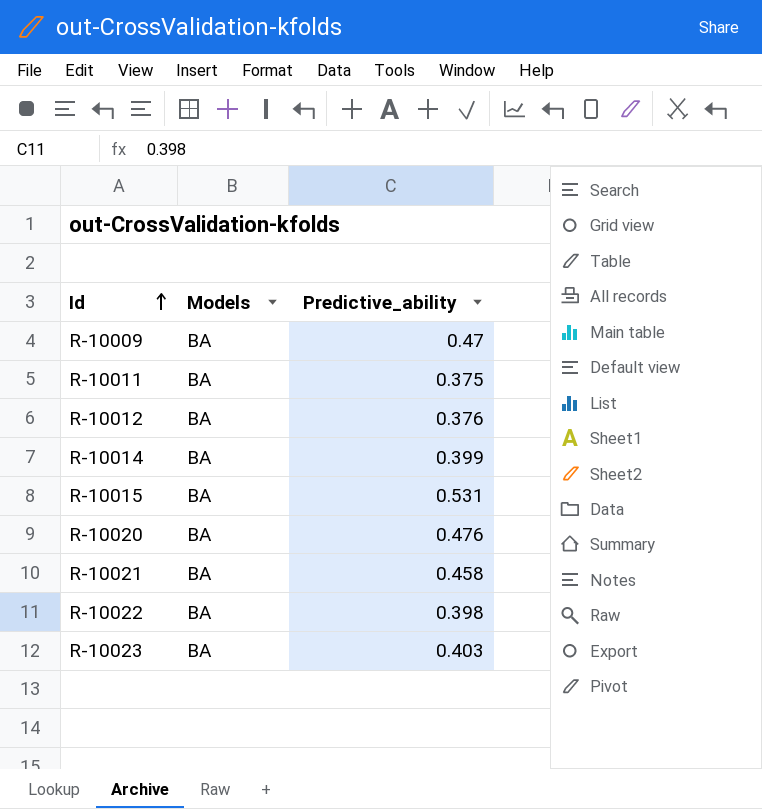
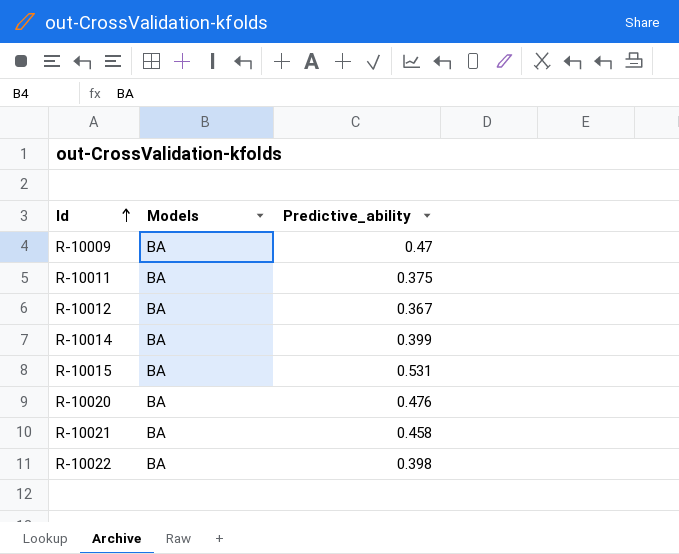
row R-10023: BA | 0.403 -> none
R-10012 | Predictive_ability: 0.376 -> 0.367

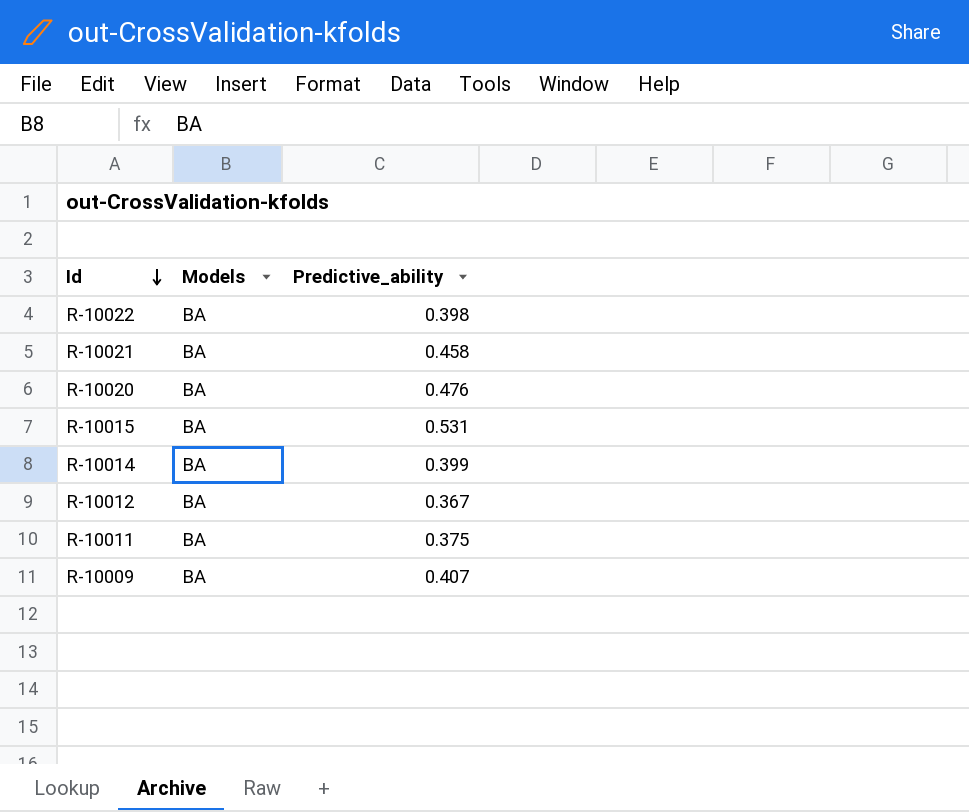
row order: Id ascending -> Id descending
R-10009 | Predictive_ability: 0.47 -> 0.407

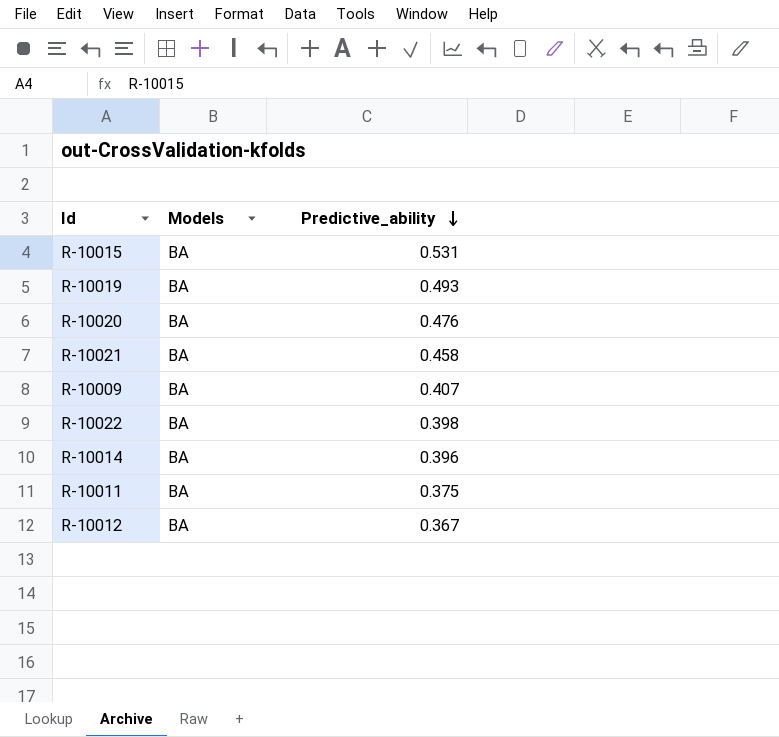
row order: Id descending -> Predictive_ability descending
row R-10019: none -> BA | 0.493
R-10014 | Predictive_ability: 0.399 -> 0.396

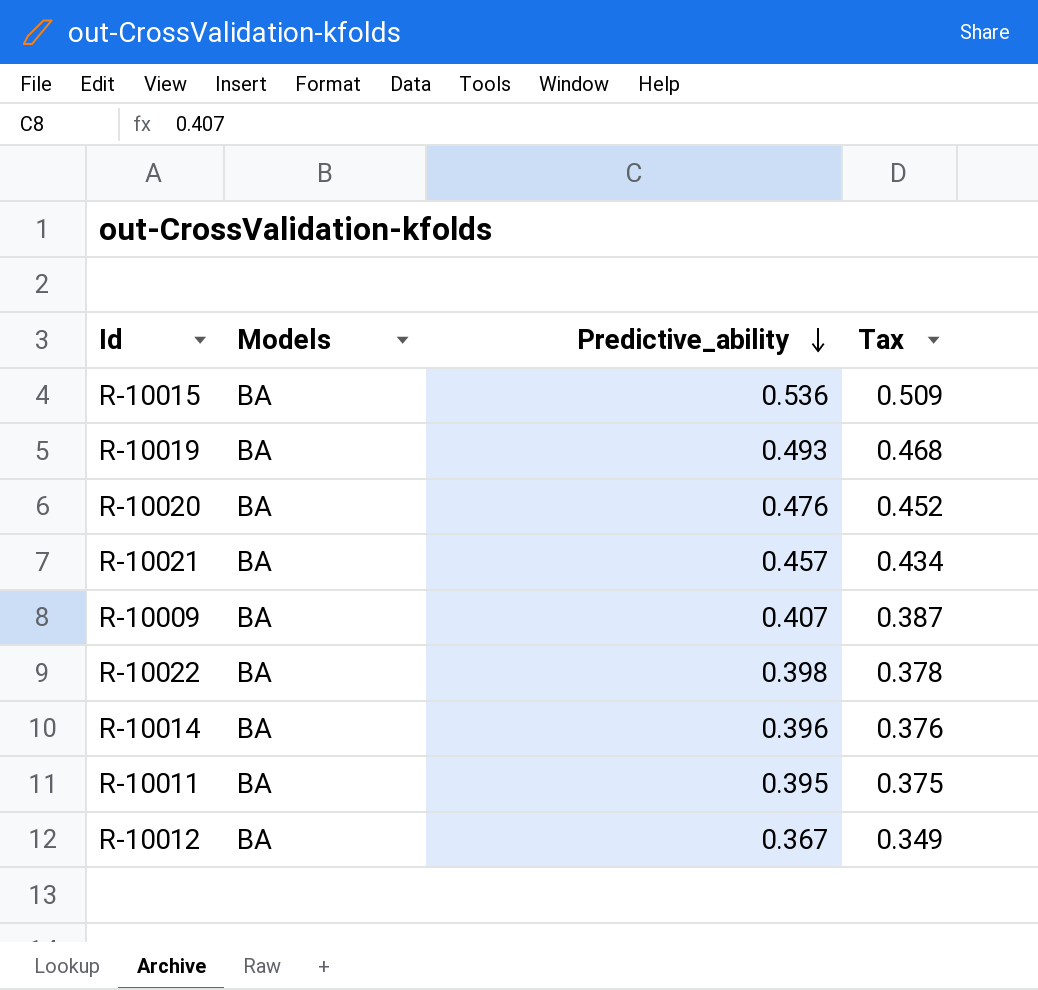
column Tax | formula: none -> [Predictive_ability] * 0.95
R-10015 | Predictive_ability: 0.531 -> 0.536
R-10021 | Predictive_ability: 0.458 -> 0.457
R-10011 | Predictive_ability: 0.375 -> 0.395

